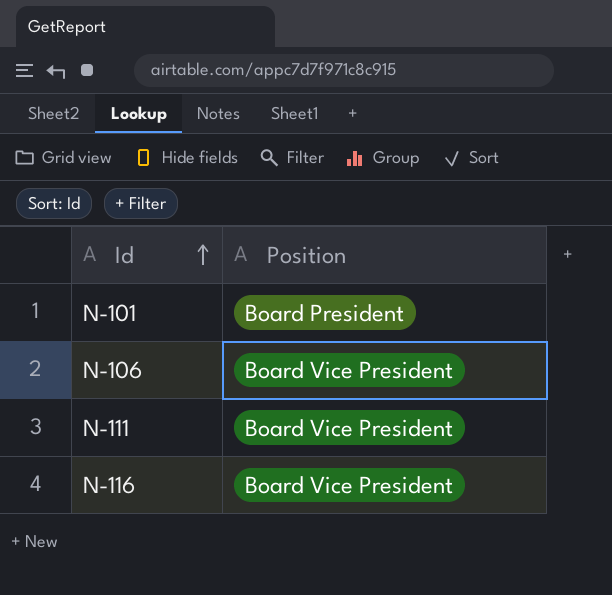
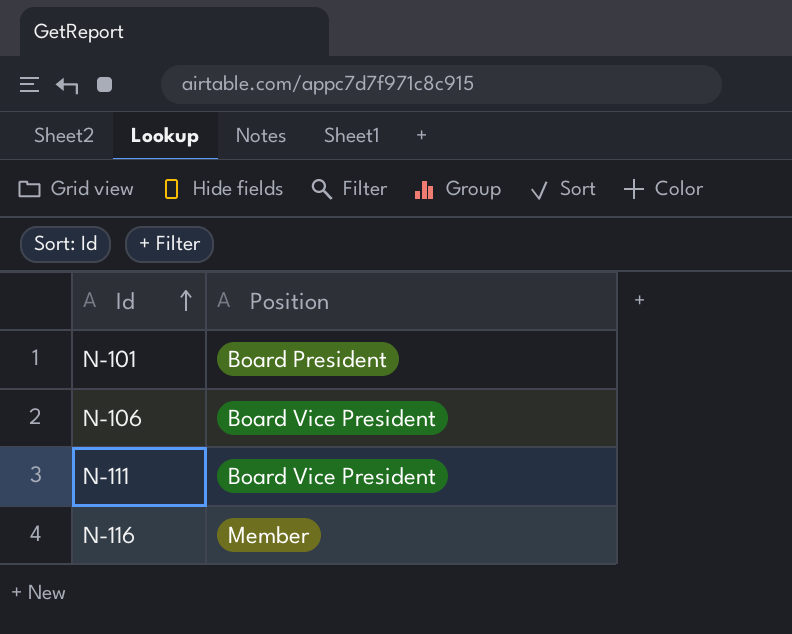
N-116 | Position: Board Vice President -> Member

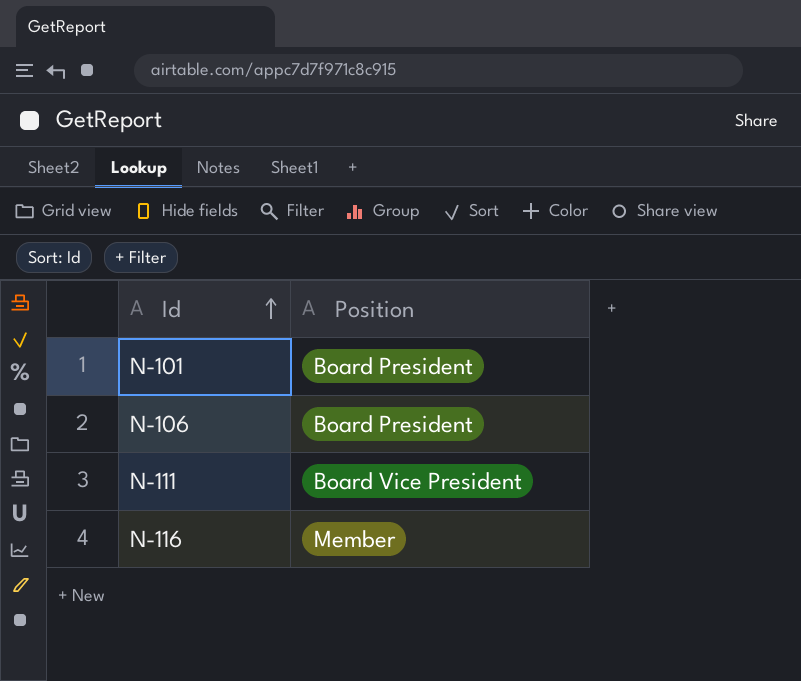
N-106 | Position: Board Vice President -> Board President

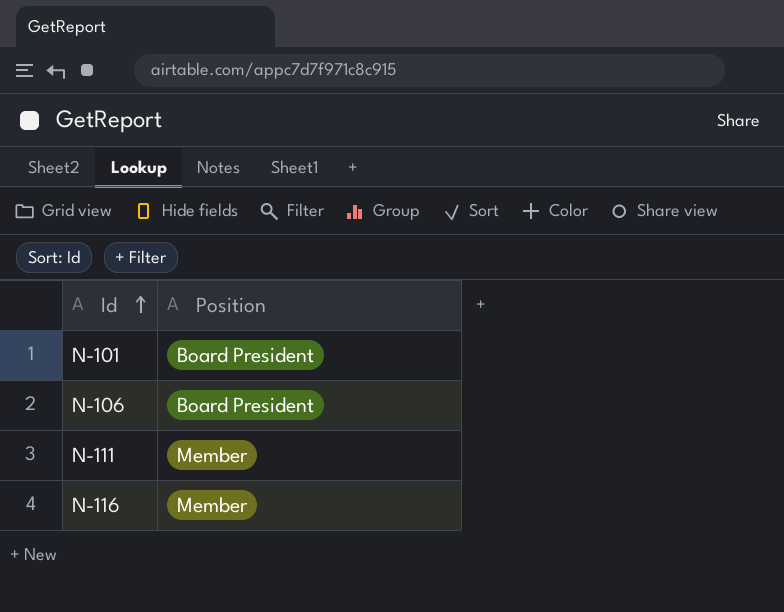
N-111 | Position: Board Vice President -> Member

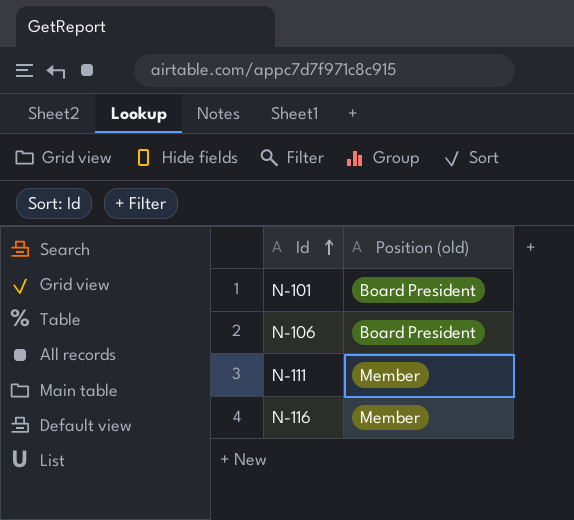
column name: Position -> Position (old)

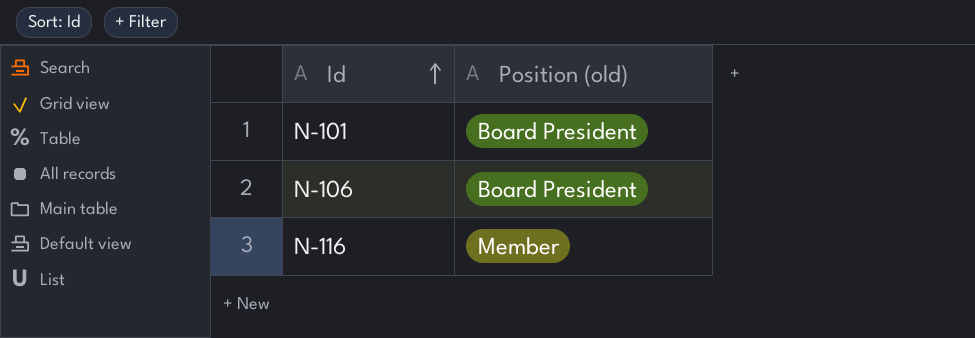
row N-111: Member -> none

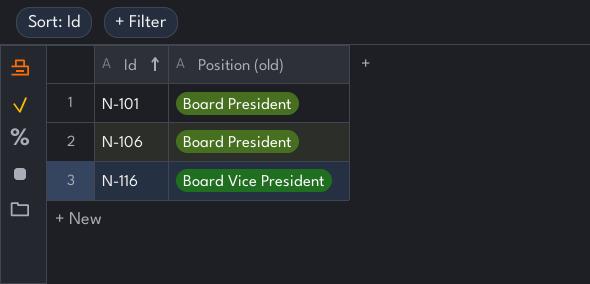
N-116 | Position (old): Member -> Board Vice President

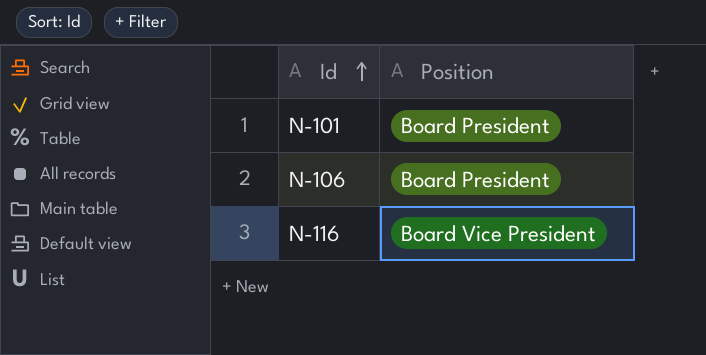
column name: Position (old) -> Position

